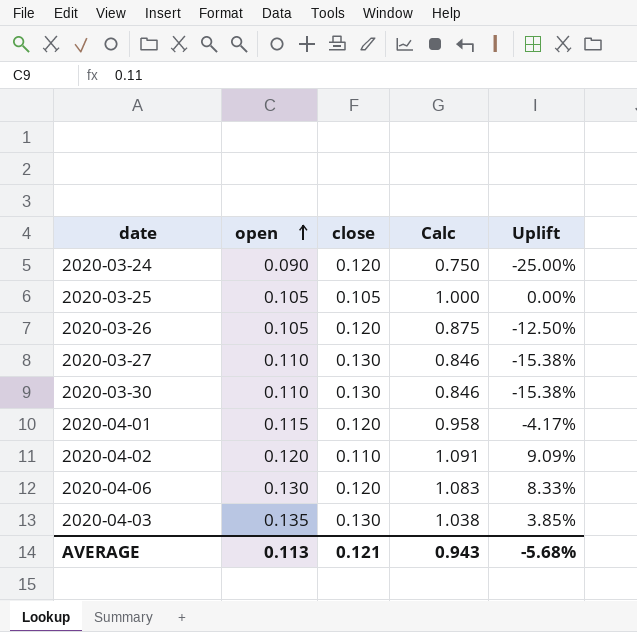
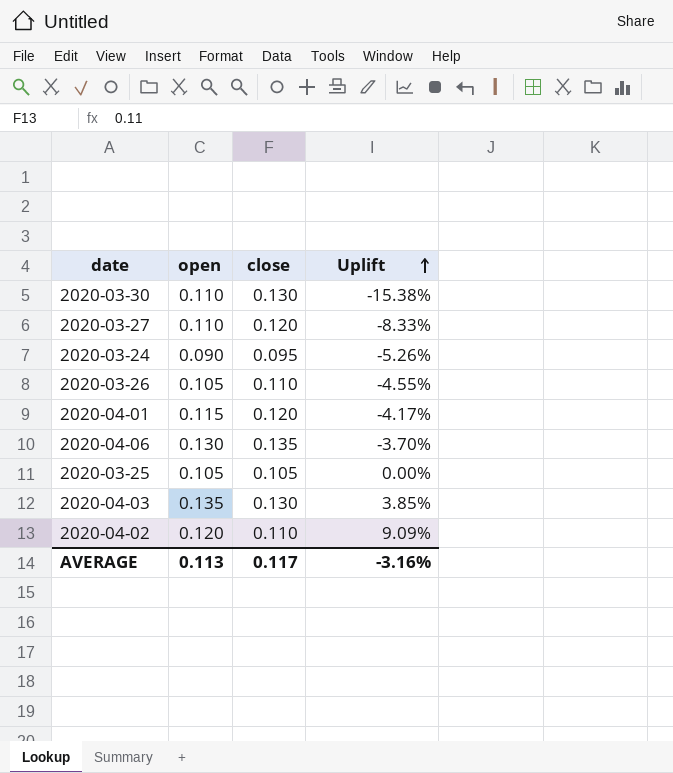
row order: open ascending -> Uplift ascending
column Calc | formula: [open] / [close] -> none
2020-03-27 | close: 0.130 -> 0.120
2020-03-27 | Uplift: -15.38% -> -8.33%
2020-03-24 | close: 0.120 -> 0.095
2020-03-24 | Uplift: -25.00% -> -5.26%
2020-03-26 | close: 0.120 -> 0.110
2020-03-26 | Uplift: -12.50% -> -4.55%
2020-04-06 | close: 0.120 -> 0.135
2020-04-06 | Uplift: 8.33% -> -3.70%
AVERAGE | close: 0.121 -> 0.117
AVERAGE | Uplift: -5.68% -> -3.16%

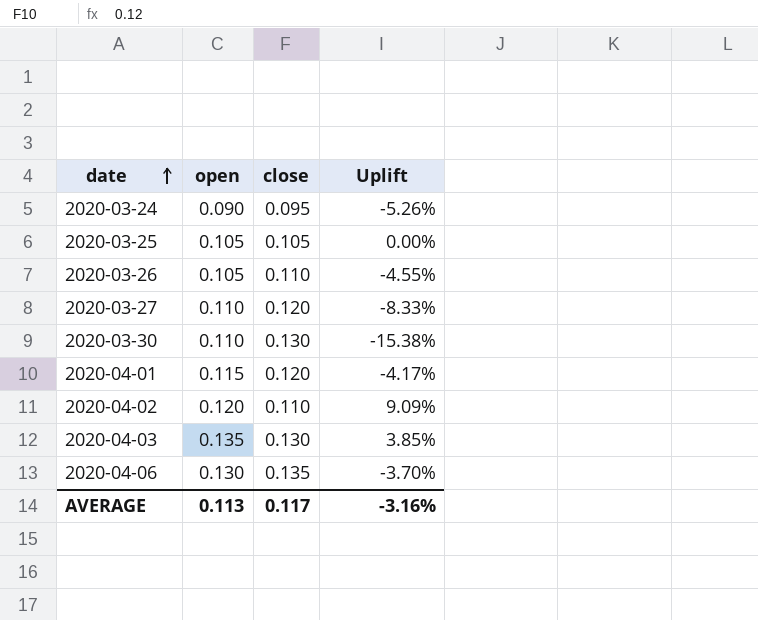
row order: Uplift ascending -> date ascending

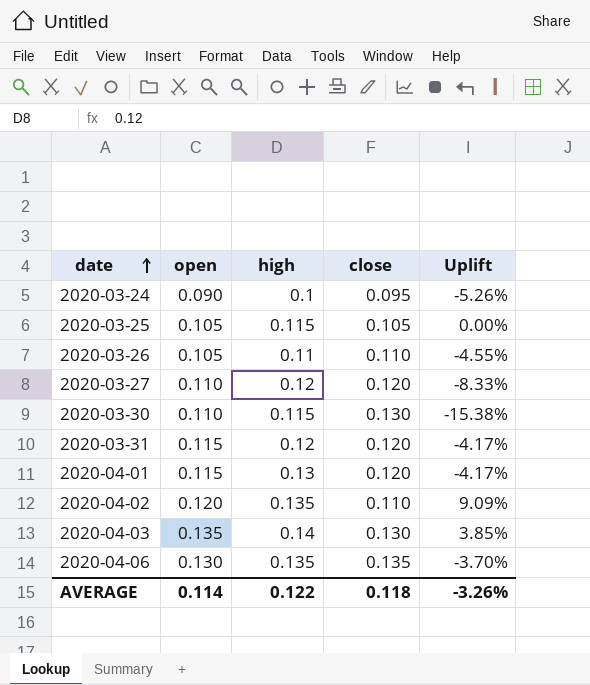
column high | position: none -> 3
row 2020-03-31: none -> 0.115 | 0.12 | 0.120 | -4.17%
AVERAGE | open: 0.113 -> 0.114
AVERAGE | close: 0.117 -> 0.118
AVERAGE | Uplift: -3.16% -> -3.26%

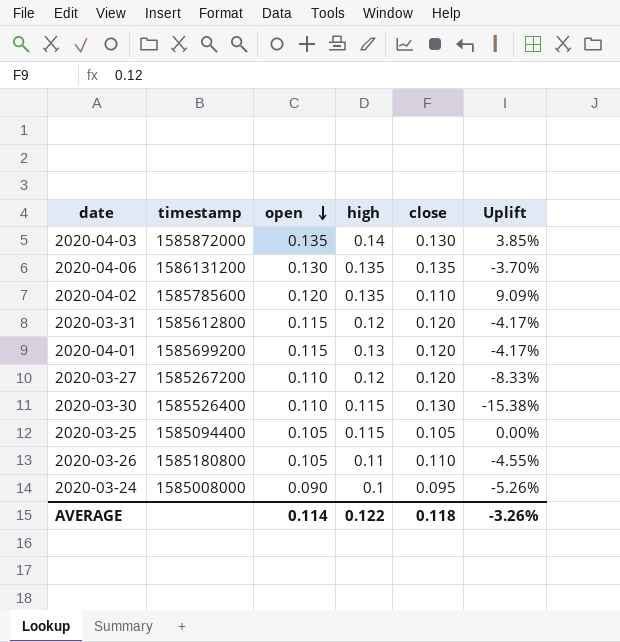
row order: date ascending -> open descending
column timestamp | position: none -> 2

